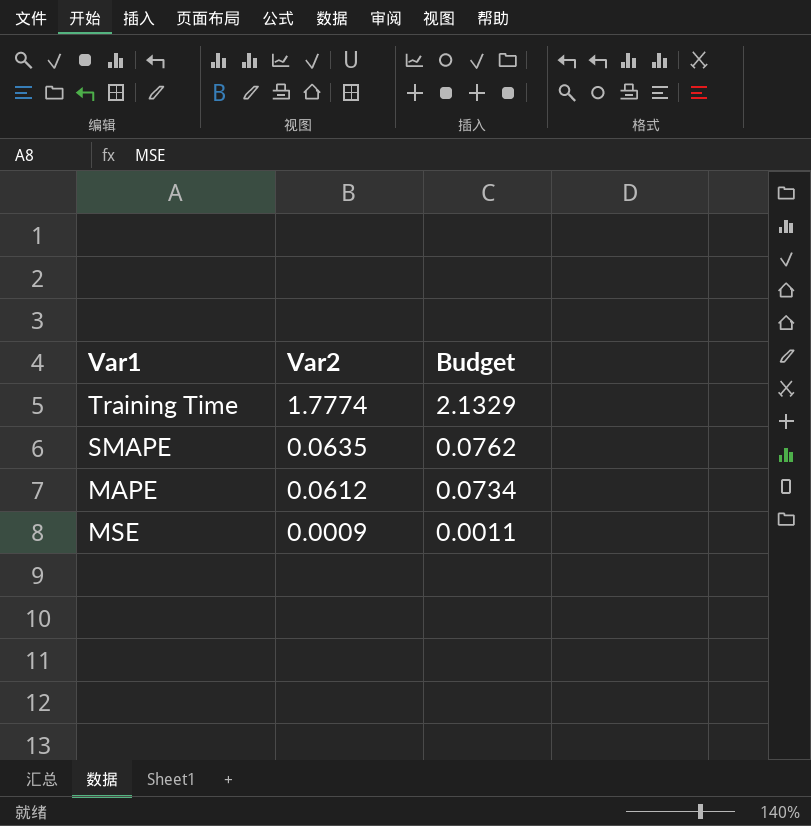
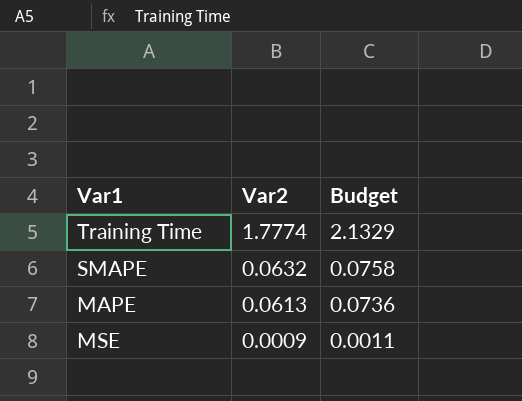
SMAPE | Var2: 0.0635 -> 0.0632
SMAPE | Budget: 0.0762 -> 0.0758
MAPE | Var2: 0.0612 -> 0.0613
MAPE | Budget: 0.0734 -> 0.0736

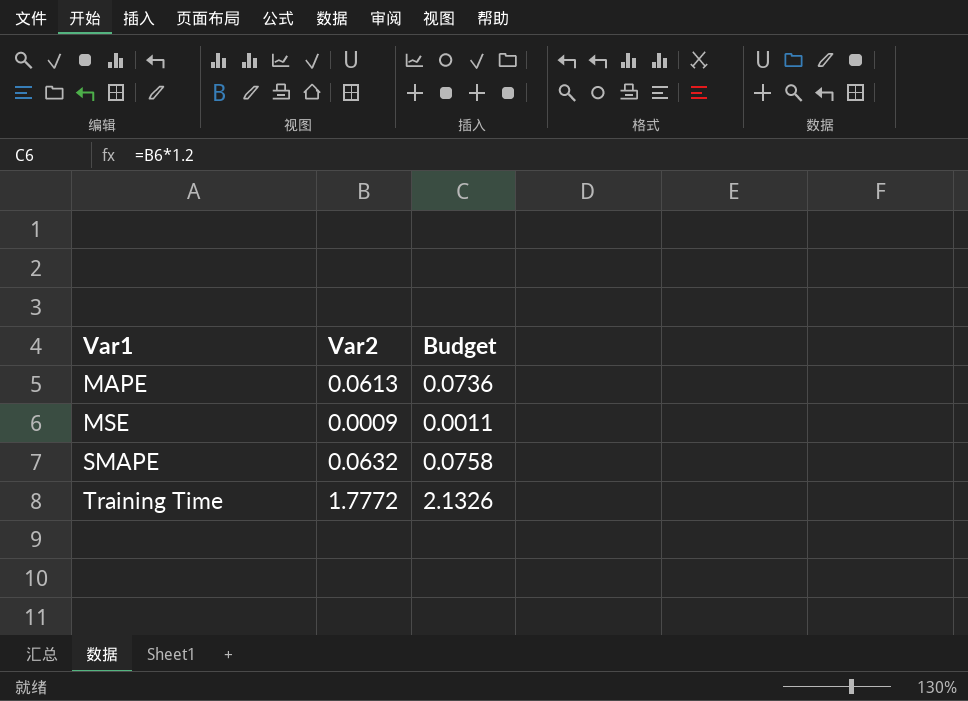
row order: Var2 descending -> Var1 ascending
Training Time | Var2: 1.7774 -> 1.7772
Training Time | Budget: 2.1329 -> 2.1326

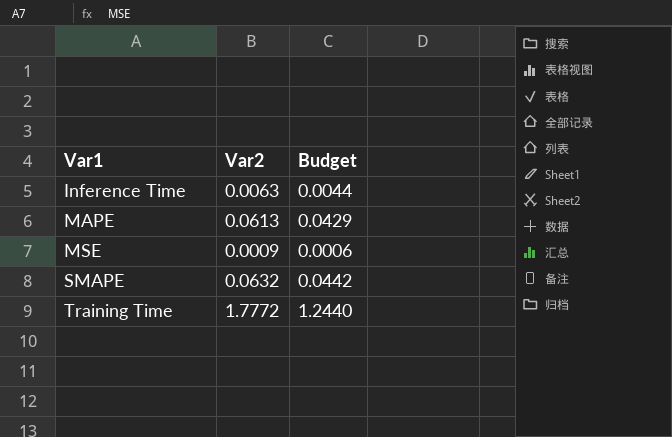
column Budget | formula: [Var2] * 1.2 -> [Var2] * 0.7
row Inference Time: none -> 0.0063 | 0.0044

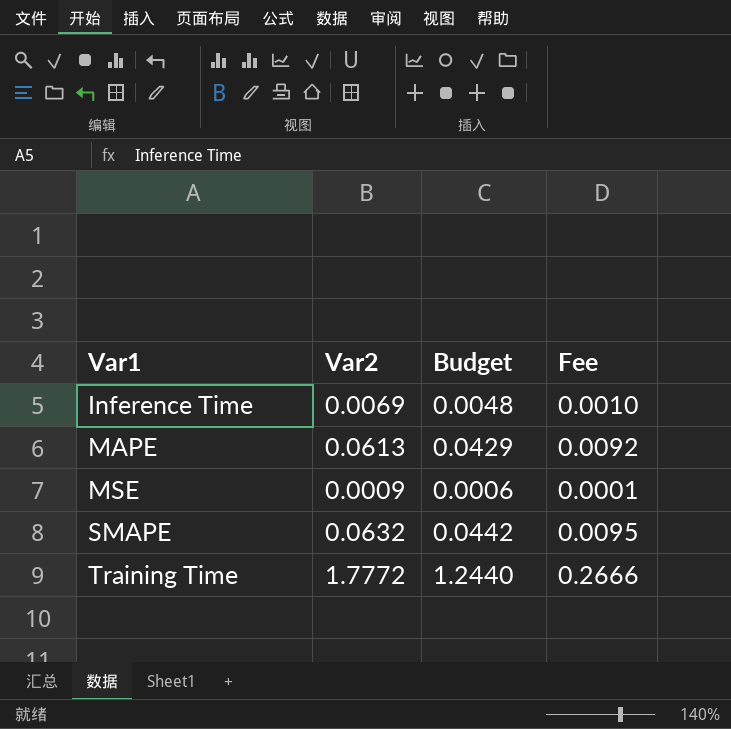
column Fee | formula: none -> [Var2] * 0.15
Inference Time | Var2: 0.0063 -> 0.0069
Inference Time | Budget: 0.0044 -> 0.0048

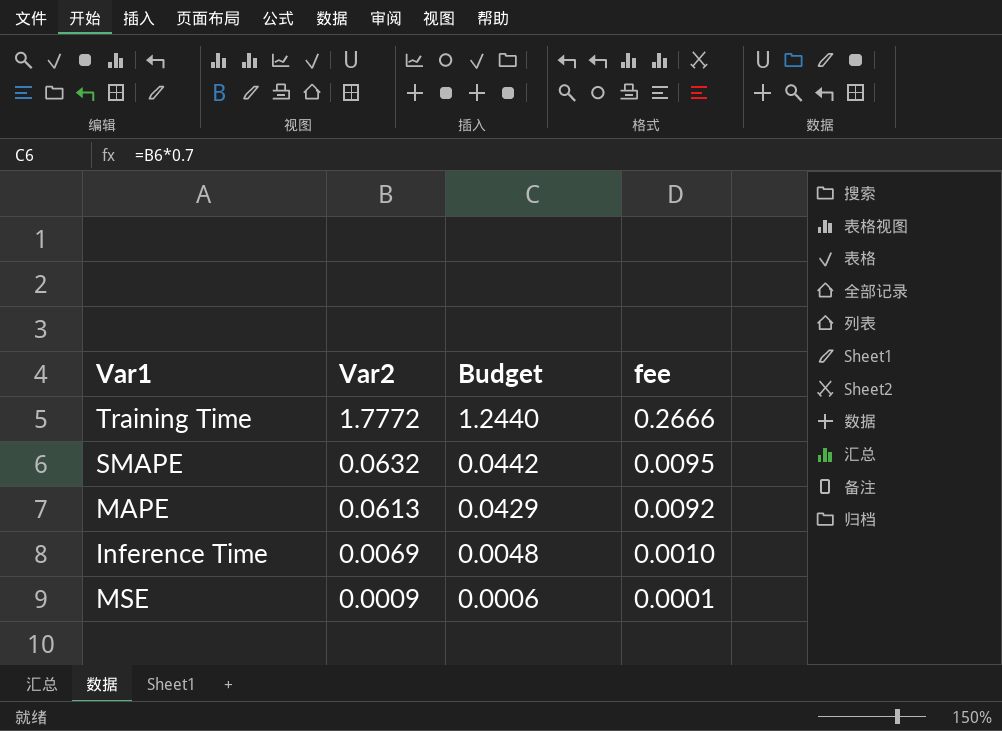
row order: Var1 ascending -> Var2 descending
column name: Fee -> fee

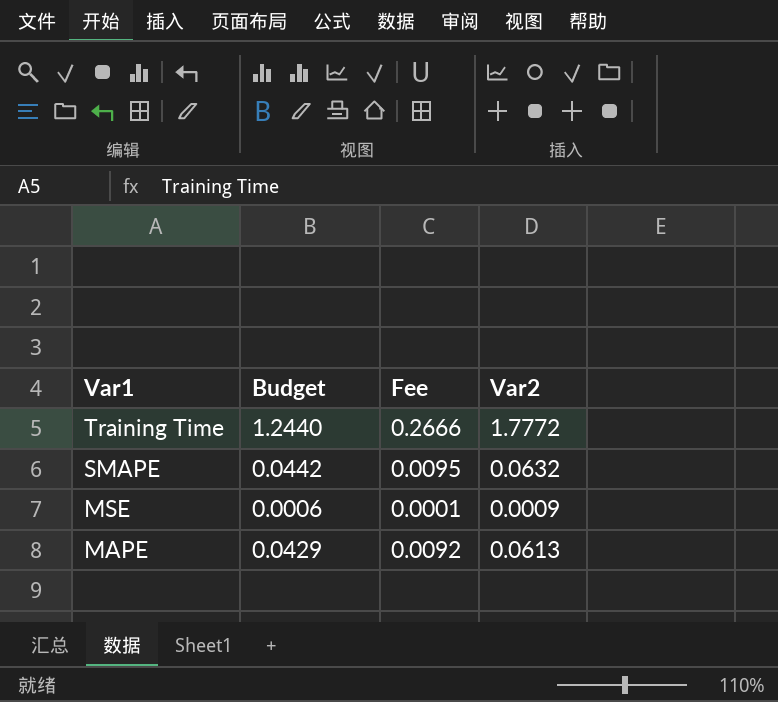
row order: Var2 descending -> Var1 descending
column name: fee -> Fee
column Var2 | position: 2 -> 4
row Inference Time: 0.0069 | 0.0048 | 0.0010 -> none

